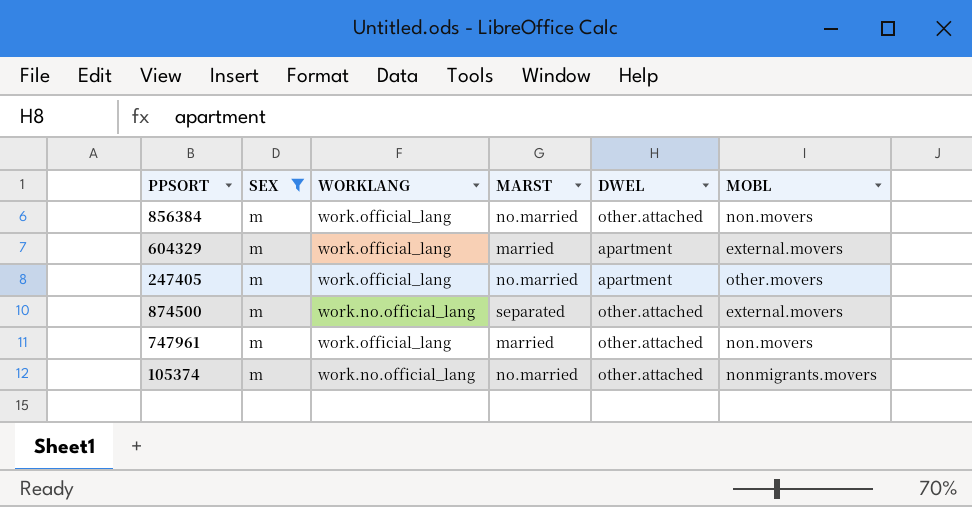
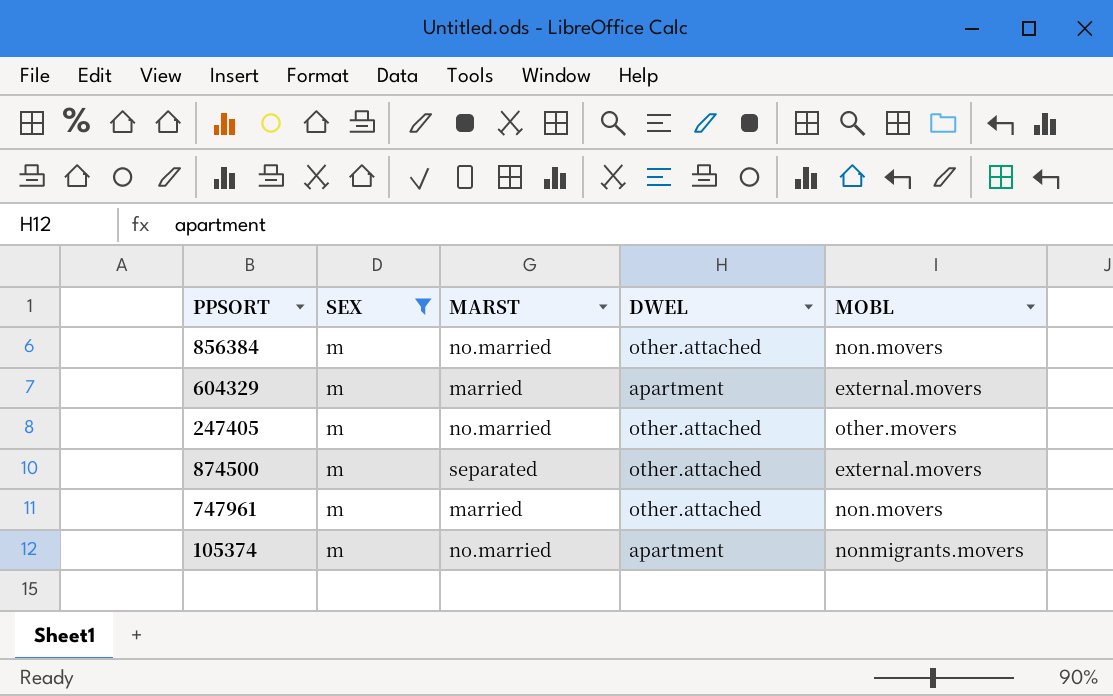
column WORKLANG | position: 3 -> none
247405 | DWEL: apartment -> other.attached
105374 | DWEL: other.attached -> apartment

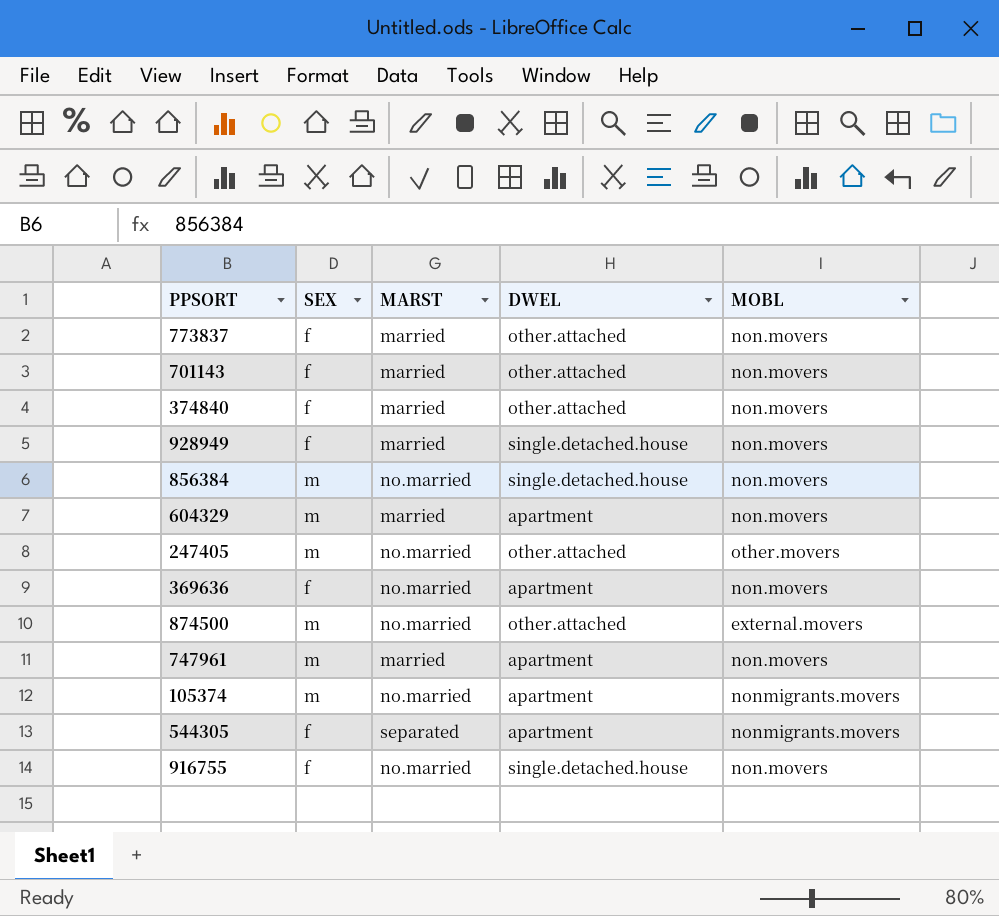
filter: SEX = m -> none
856384 | DWEL: other.attached -> single.detached.house
604329 | MOBL: external.movers -> non.movers
874500 | MARST: separated -> no.married
747961 | DWEL: other.attached -> apartment

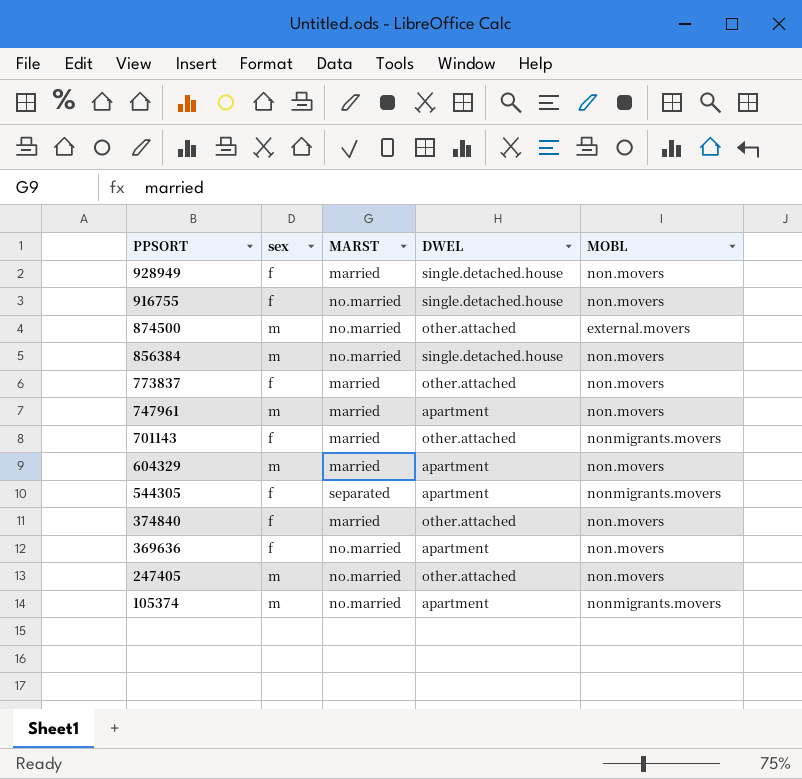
row order: none -> PPSORT descending
column name: SEX -> sex
701143 | MOBL: non.movers -> nonmigrants.movers
247405 | MOBL: other.movers -> non.movers

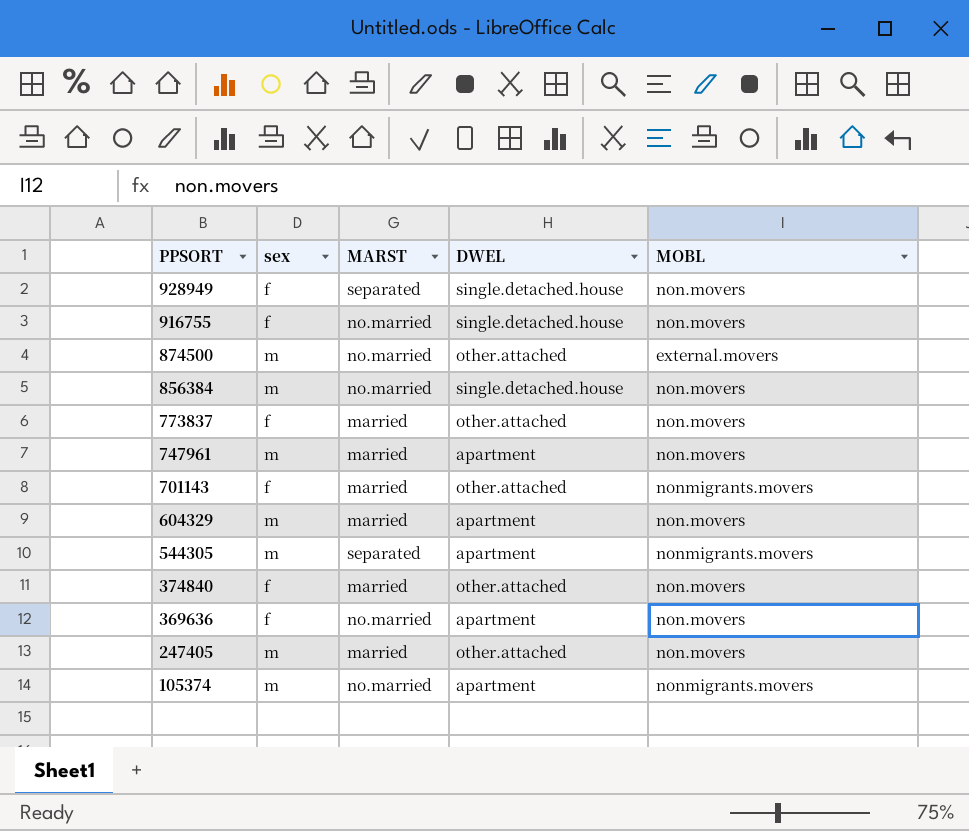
928949 | MARST: married -> separated
544305 | sex: f -> m
247405 | MARST: no.married -> married

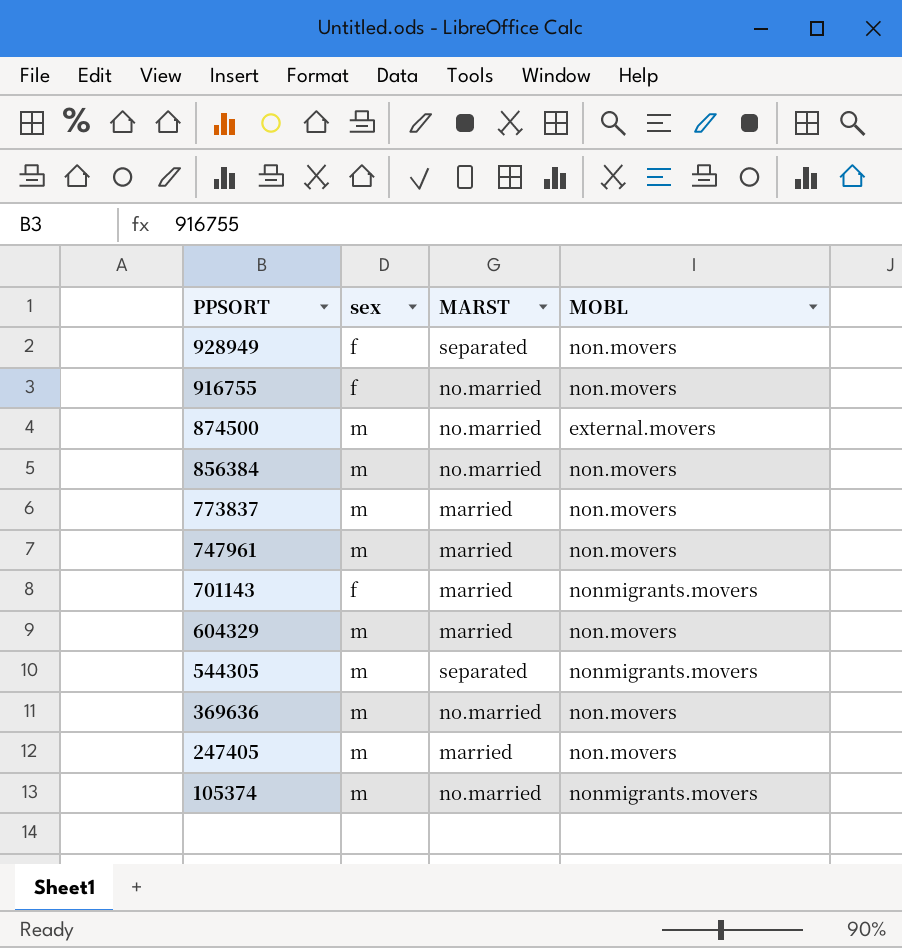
column DWEL | position: 4 -> none
row 374840: f | married | other.attached | non.movers -> none
773837 | sex: f -> m
369636 | sex: f -> m

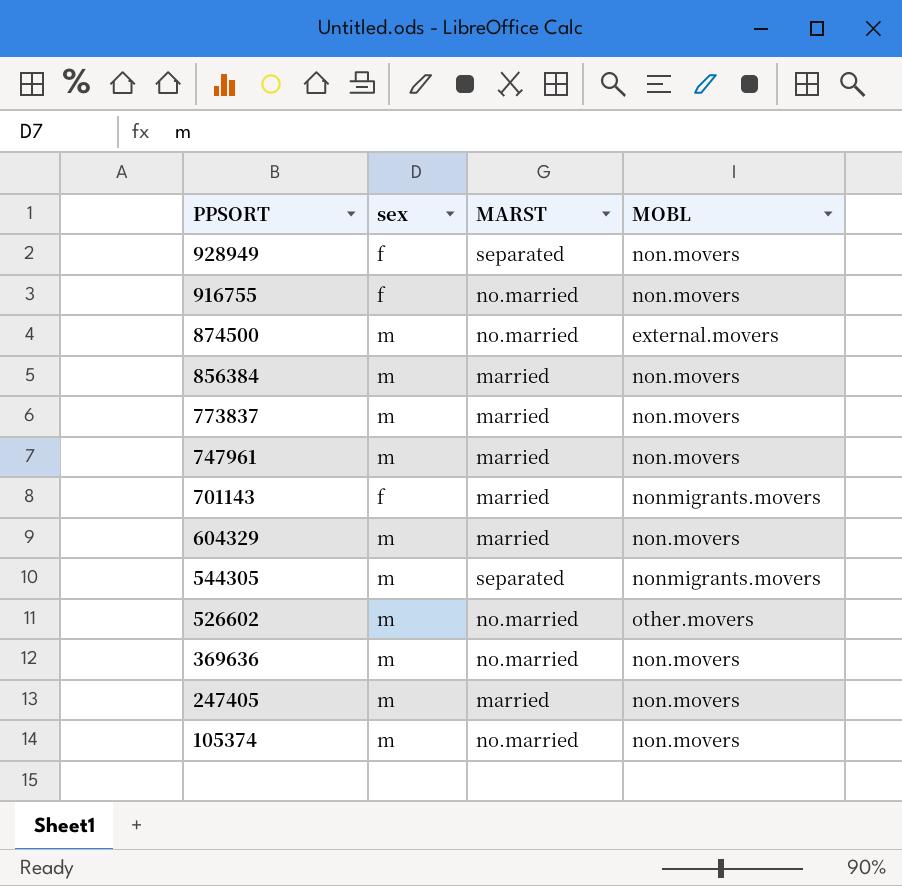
856384 | MARST: no.married -> married
row 526602: none -> m | no.married | other.movers
105374 | MOBL: nonmigrants.movers -> non.movers

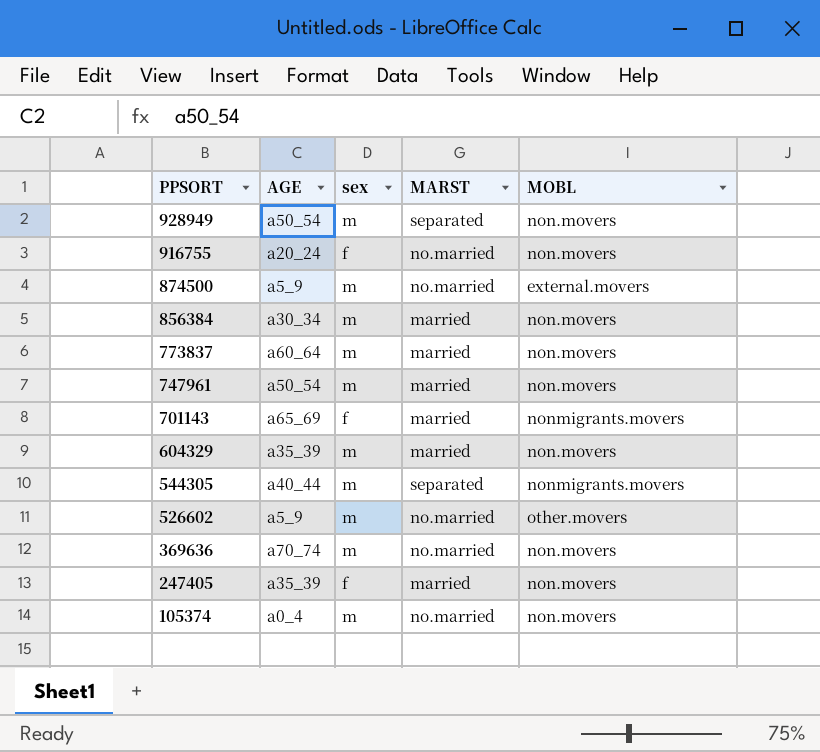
column AGE | position: none -> 2
928949 | sex: f -> m
247405 | sex: m -> f

